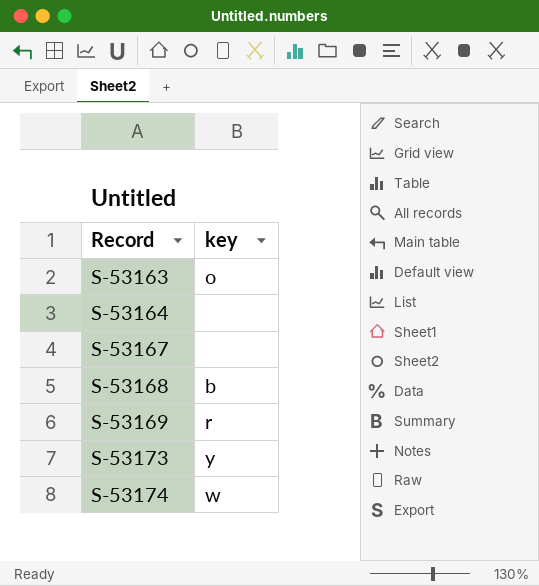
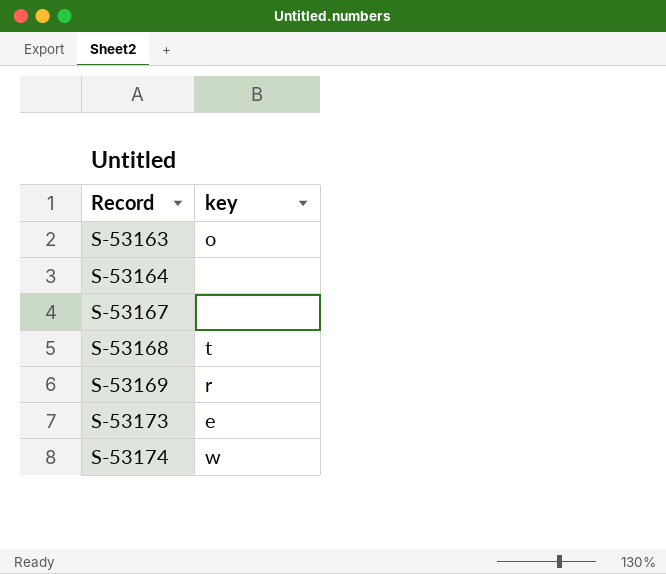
S-53168 | key: b -> t
S-53173 | key: y -> e

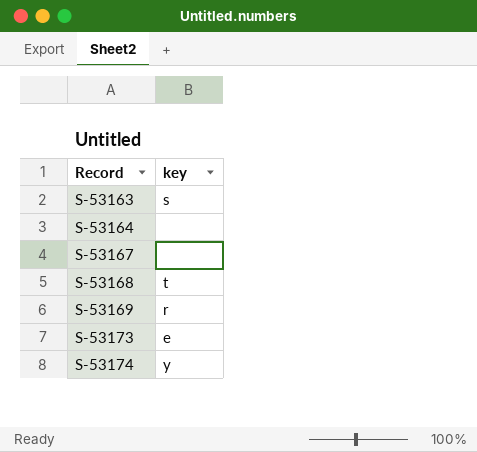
S-53163 | key: o -> s
S-53174 | key: w -> y

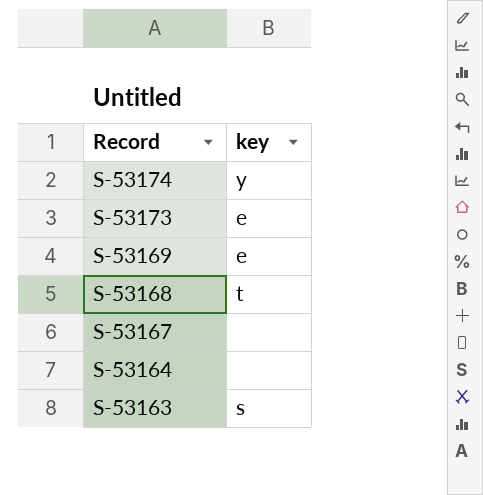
row order: Record ascending -> Record descending
S-53169 | key: r -> e

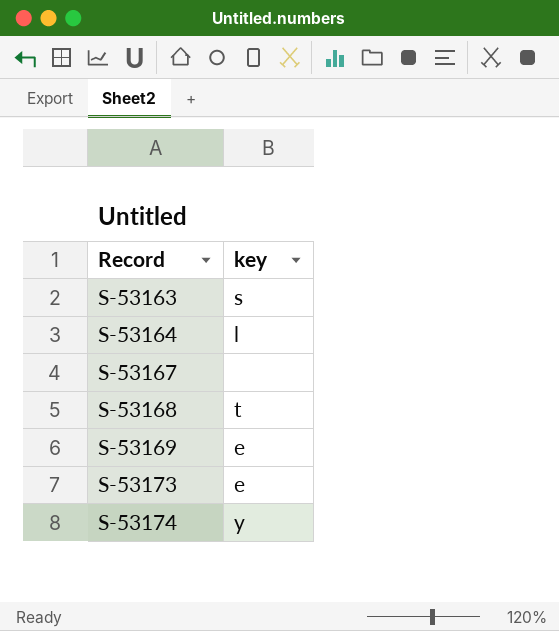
row order: Record descending -> Record ascending
S-53164 | key: none -> l

